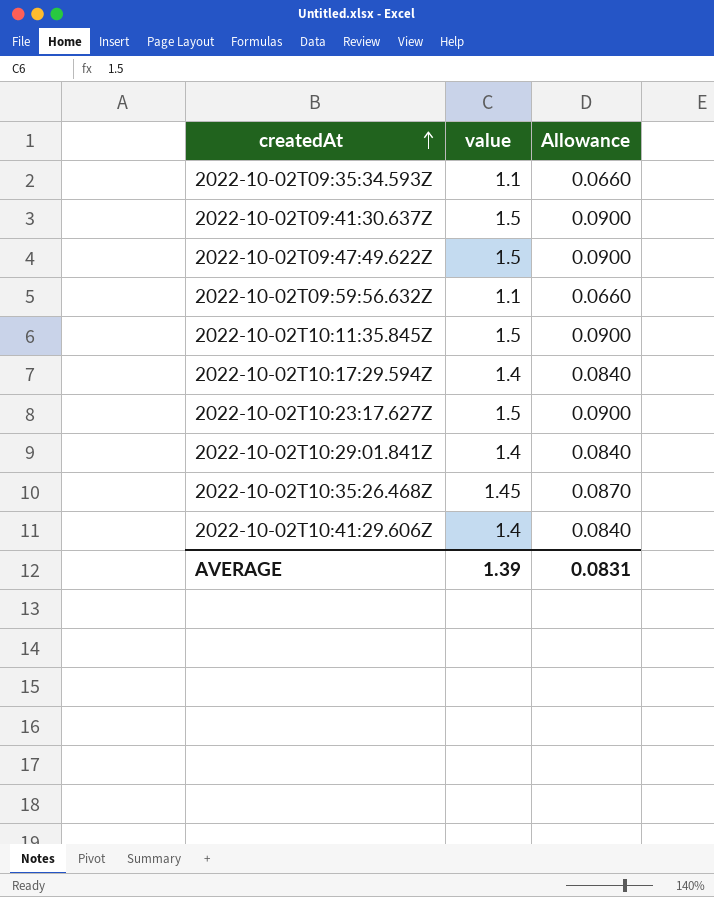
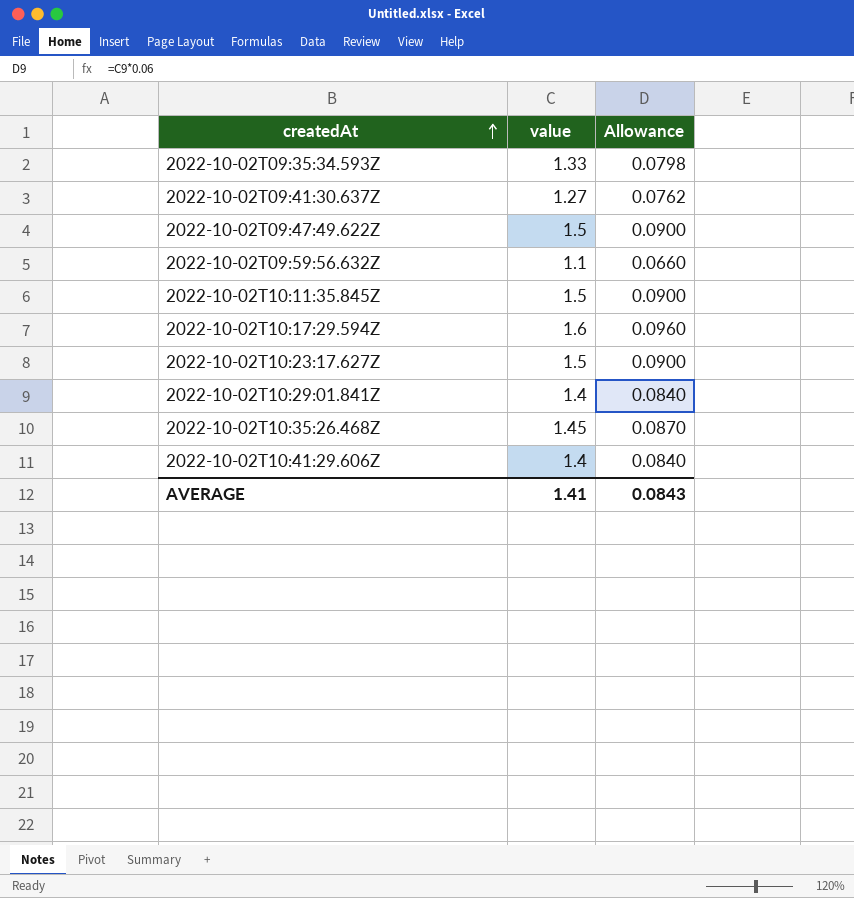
2022-10-02T09:35:34.593Z | value: 1.1 -> 1.33
2022-10-02T09:35:34.593Z | Allowance: 0.0660 -> 0.0798
2022-10-02T09:41:30.637Z | value: 1.5 -> 1.27
2022-10-02T09:41:30.637Z | Allowance: 0.0900 -> 0.0762
2022-10-02T10:17:29.594Z | value: 1.4 -> 1.6
2022-10-02T10:17:29.594Z | Allowance: 0.0840 -> 0.0960
AVERAGE | value: 1.39 -> 1.41
AVERAGE | Allowance: 0.0831 -> 0.0843

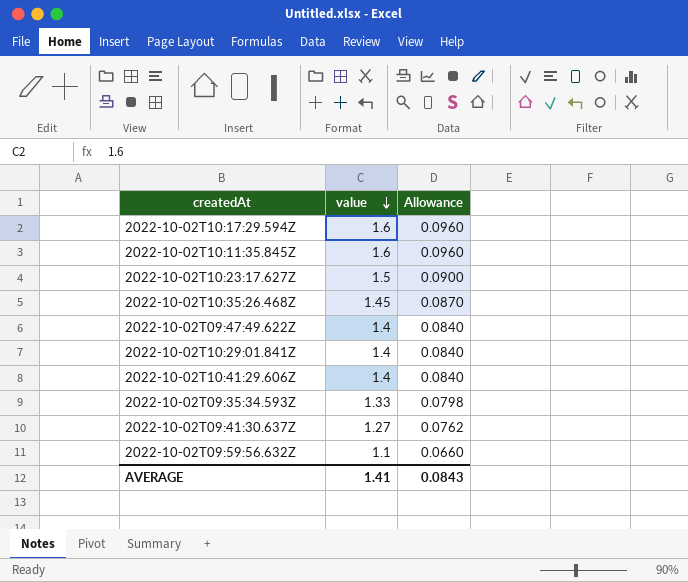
row order: createdAt ascending -> value descending
2022-10-02T10:11:35.845Z | value: 1.5 -> 1.6
2022-10-02T10:11:35.845Z | Allowance: 0.0900 -> 0.0960
2022-10-02T09:47:49.622Z | value: 1.5 -> 1.4
2022-10-02T09:47:49.622Z | Allowance: 0.0900 -> 0.0840

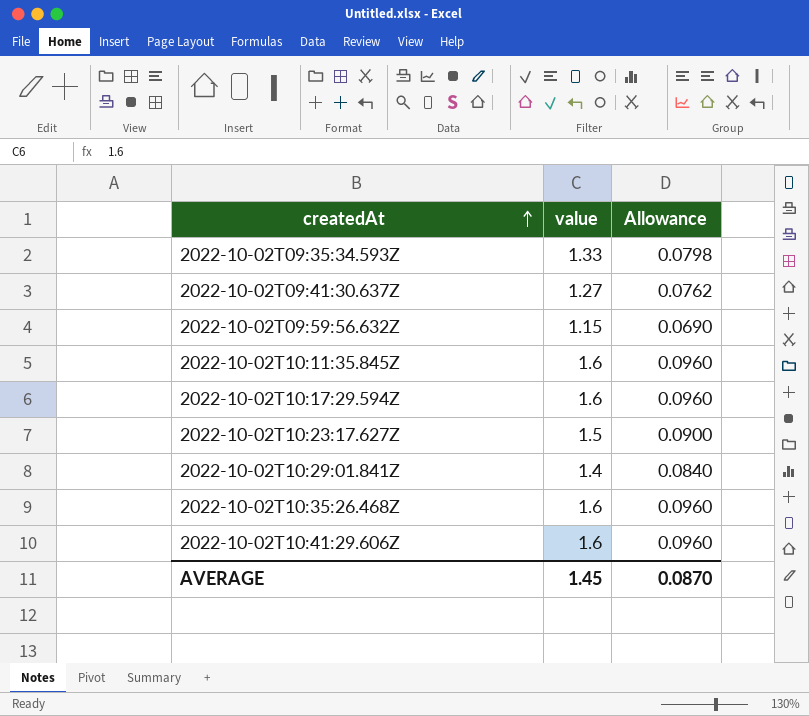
row order: value descending -> createdAt ascending
row 2022-10-02T09:47:49.622Z: 1.4 | 0.0840 -> none
2022-10-02T09:59:56.632Z | value: 1.1 -> 1.15
2022-10-02T09:59:56.632Z | Allowance: 0.0660 -> 0.0690
2022-10-02T10:35:26.468Z | value: 1.45 -> 1.6
2022-10-02T10:35:26.468Z | Allowance: 0.0870 -> 0.0960
2022-10-02T10:41:29.606Z | value: 1.4 -> 1.6
2022-10-02T10:41:29.606Z | Allowance: 0.0840 -> 0.0960
AVERAGE | value: 1.41 -> 1.45
AVERAGE | Allowance: 0.0843 -> 0.0870

